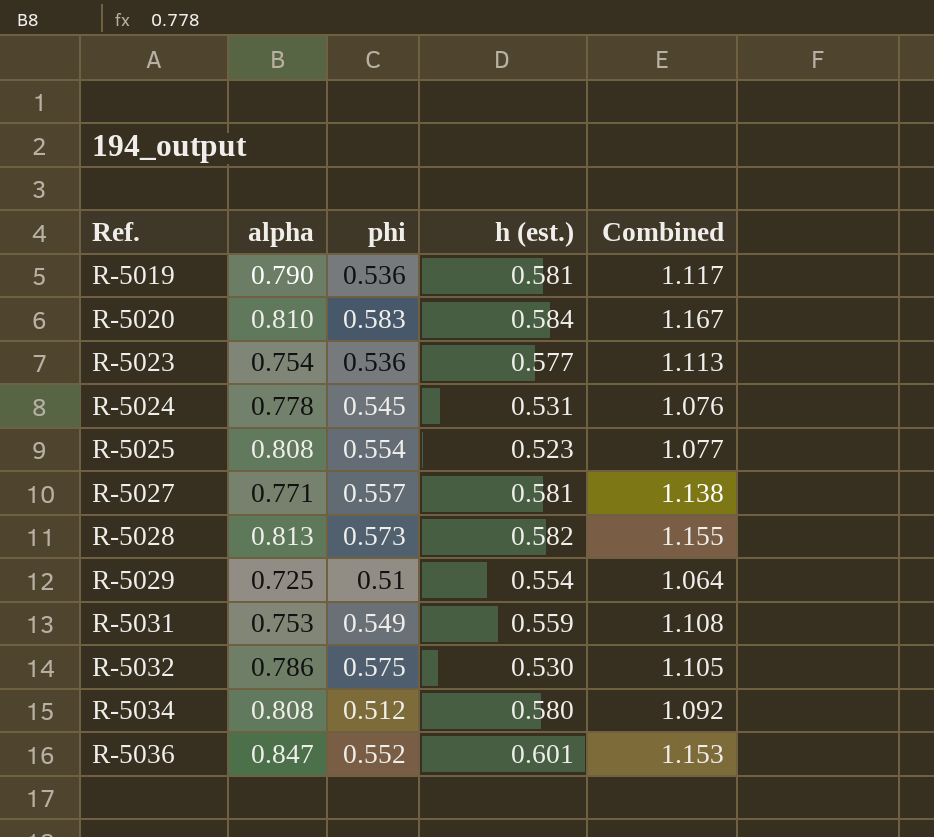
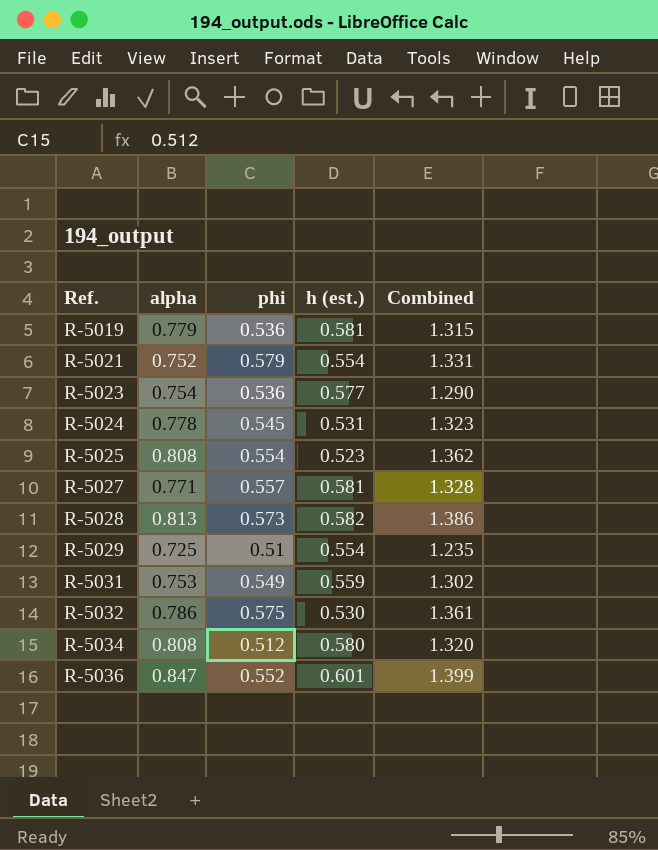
column Combined | formula: [phi] + [h (est.)] -> [alpha] + [phi]
row R-5020: 0.810 | 0.583 | 0.584 | 1.167 -> none
R-5019 | alpha: 0.790 -> 0.779
row R-5021: none -> 0.752 | 0.579 | 0.554 | 1.331

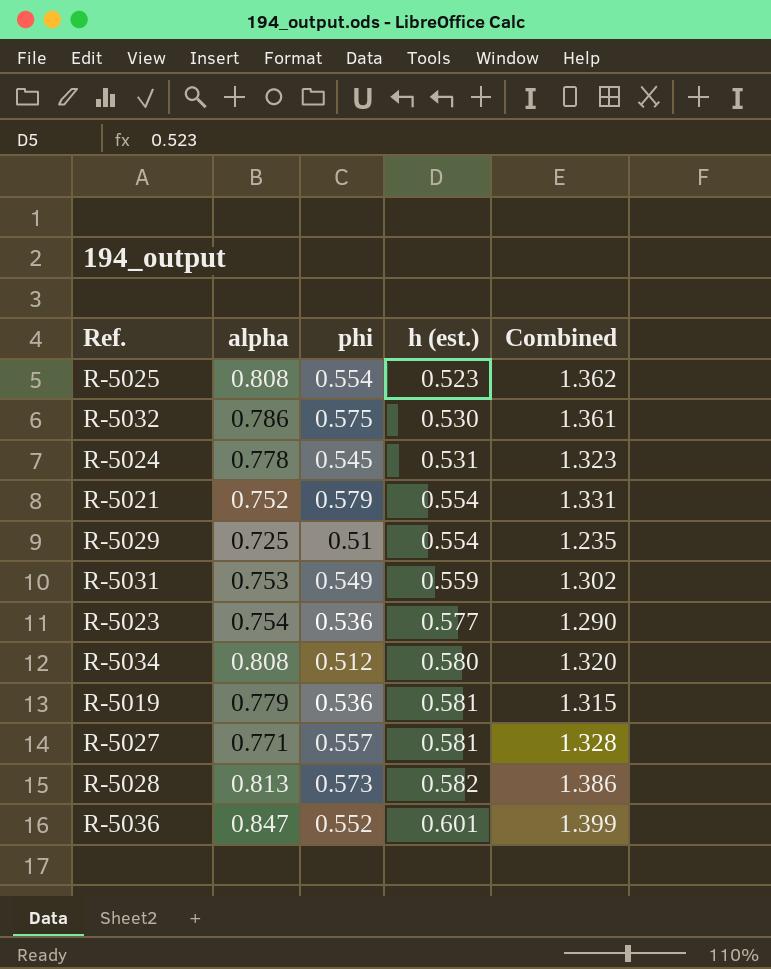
row order: Ref. ascending -> h (est.) ascending

